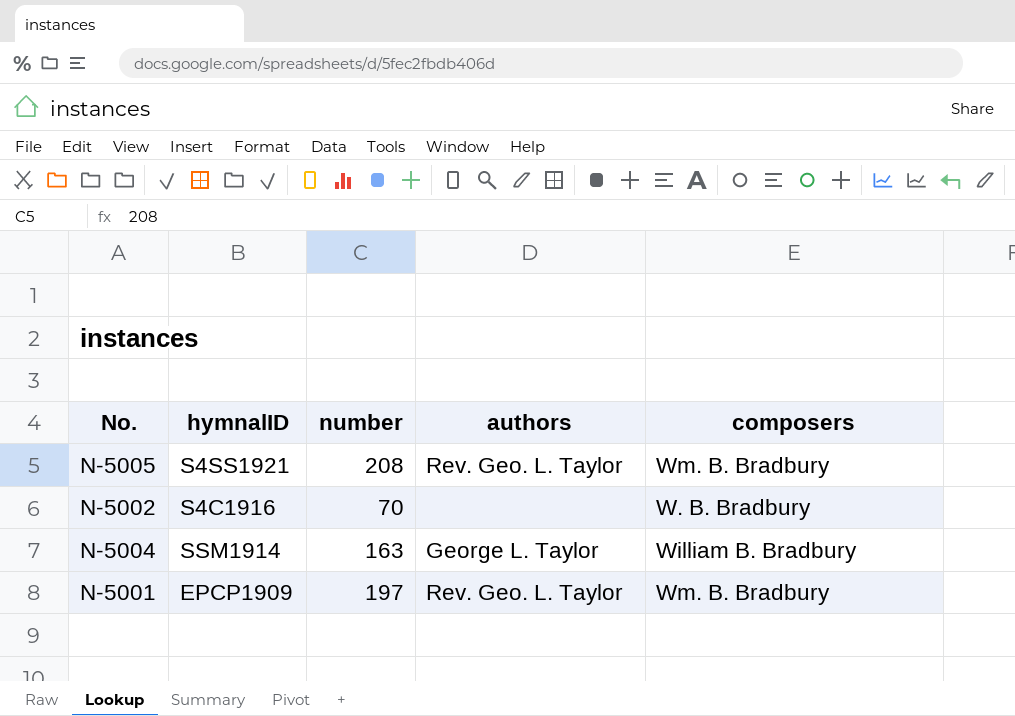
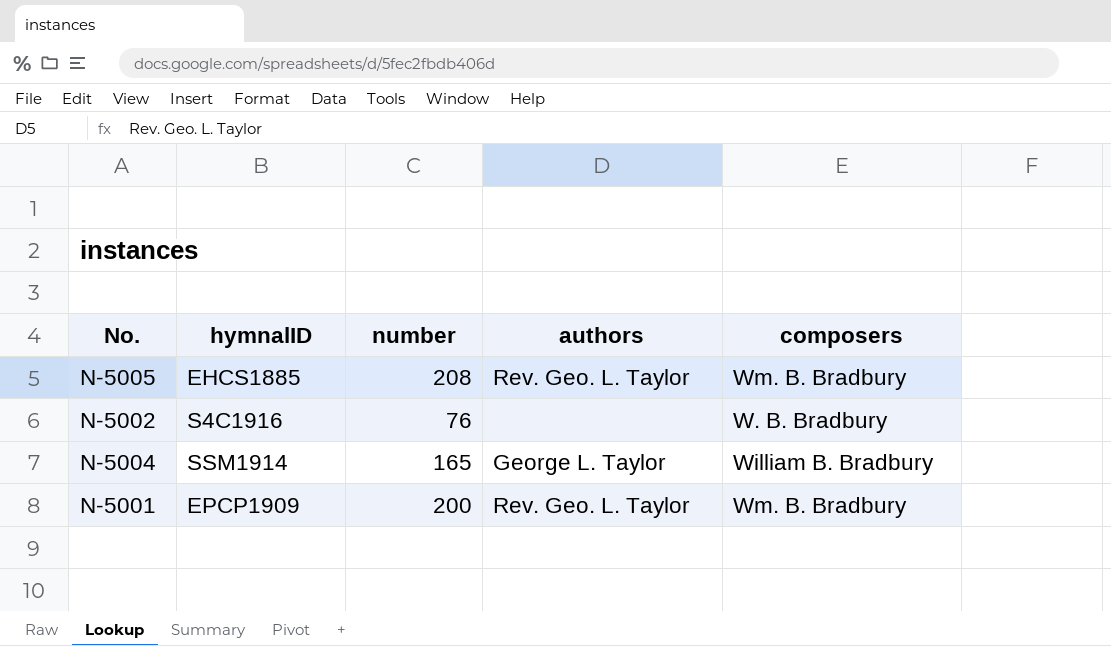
N-5005 | hymnalID: S4SS1921 -> EHCS1885
N-5002 | number: 70 -> 76
N-5004 | number: 163 -> 165
N-5001 | number: 197 -> 200

